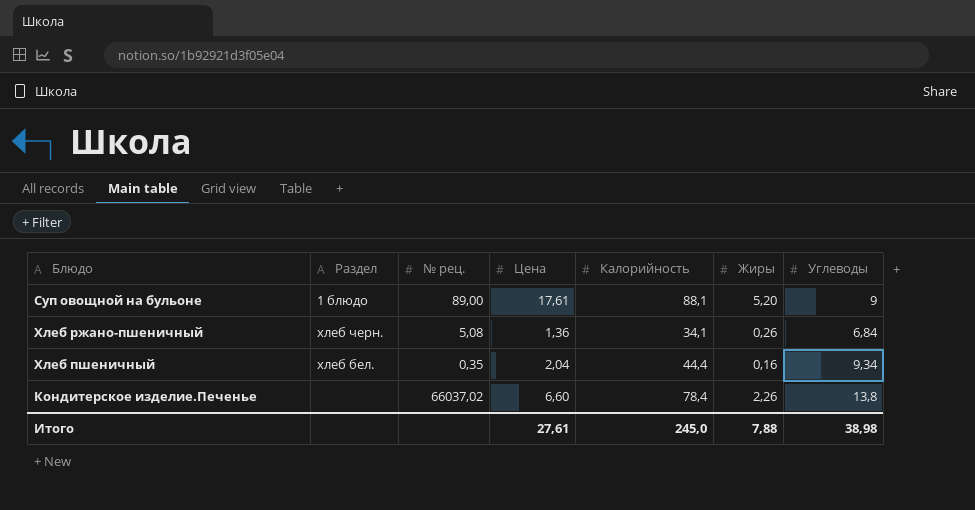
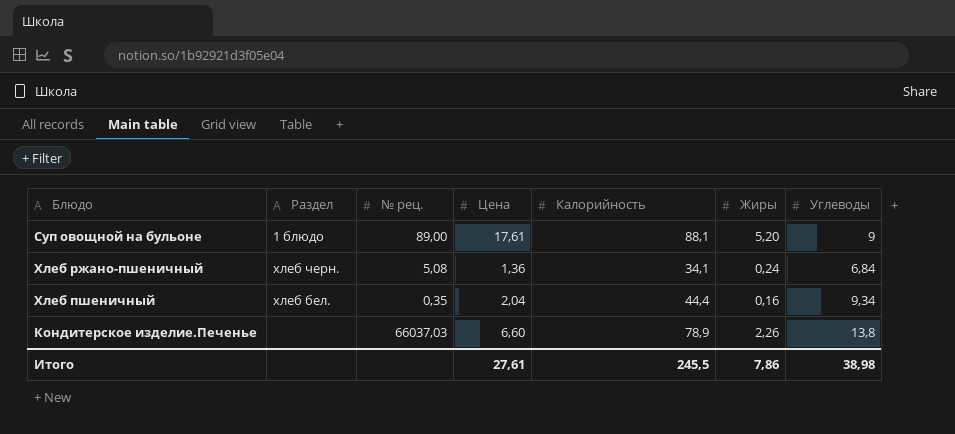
Хлеб ржано-пшеничный | Жиры: 0,26 -> 0,24
Кондитерское изделие.Печенье | № рец.: 66037,02 -> 66037,03
Кондитерское изделие.Печенье | Калорийность: 78,4 -> 78,9
Итого | Калорийность: 245,0 -> 245,5
Итого | Жиры: 7,88 -> 7,86

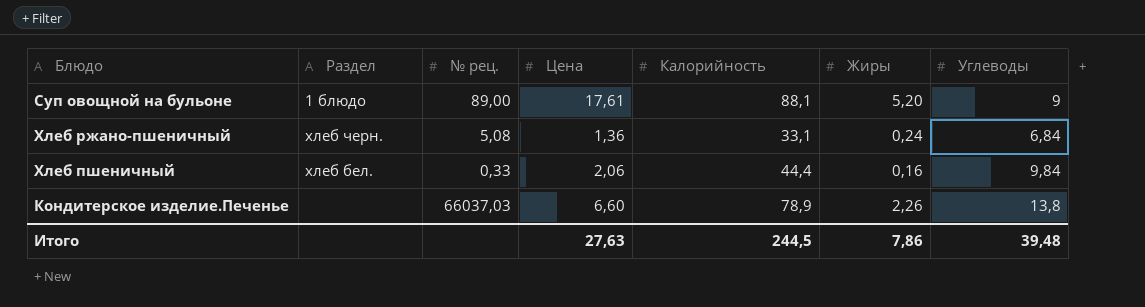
Хлеб ржано-пшеничный | Калорийность: 34,1 -> 33,1
Хлеб пшеничный | № рец.: 0,35 -> 0,33
Хлеб пшеничный | Цена: 2,04 -> 2,06
Хлеб пшеничный | Углеводы: 9,34 -> 9,84
Итого | Цена: 27,61 -> 27,63
Итого | Калорийность: 245,5 -> 244,5
Итого | Углеводы: 38,98 -> 39,48

